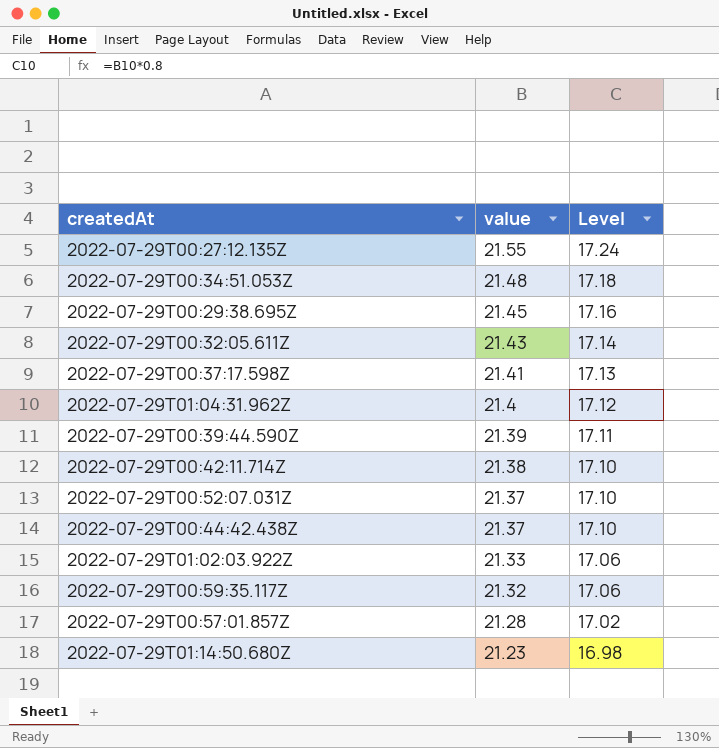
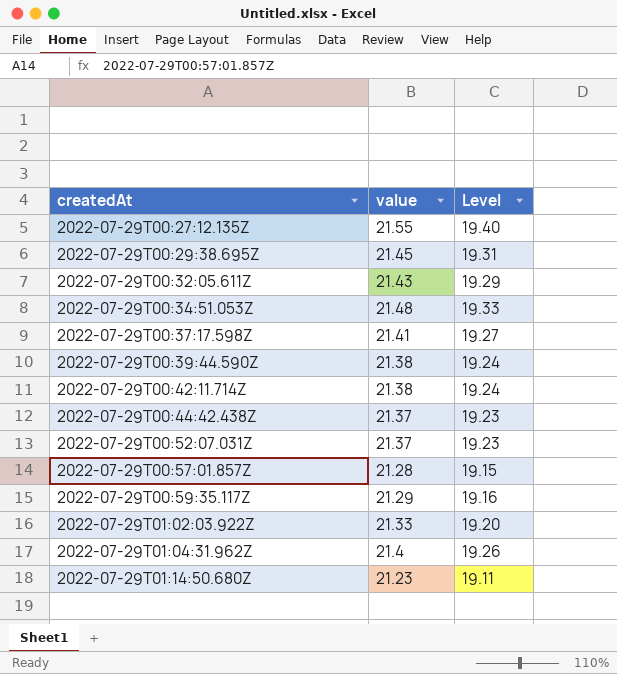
row order: value descending -> createdAt ascending
column Level | formula: [value] * 0.8 -> [value] * 0.9
2022-07-29T00:39:44.590Z | value: 21.39 -> 21.38
2022-07-29T00:59:35.117Z | value: 21.32 -> 21.29

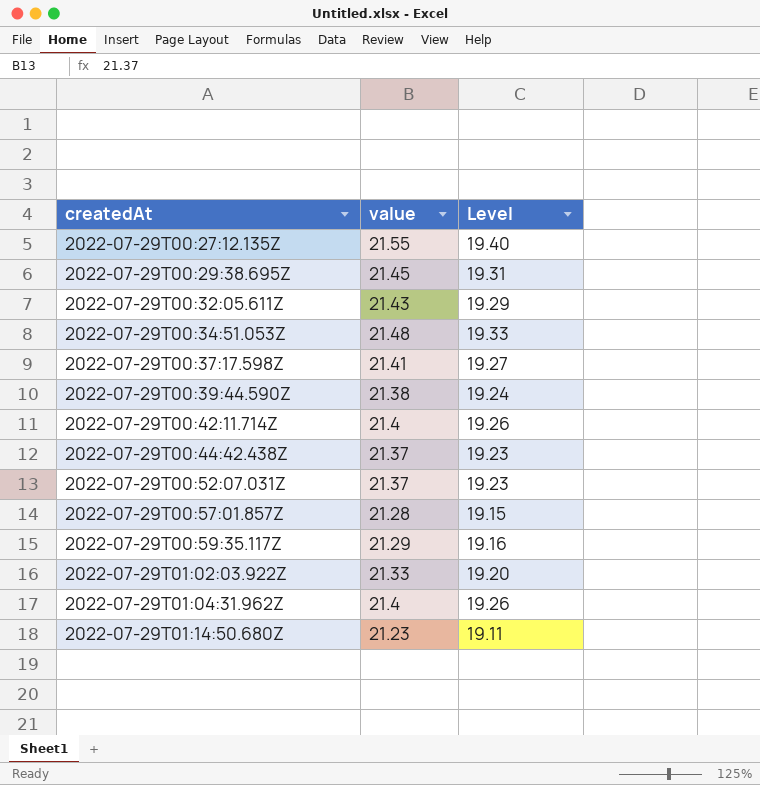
2022-07-29T00:42:11.714Z | value: 21.38 -> 21.4
2022-07-29T00:42:11.714Z | Level: 19.24 -> 19.26

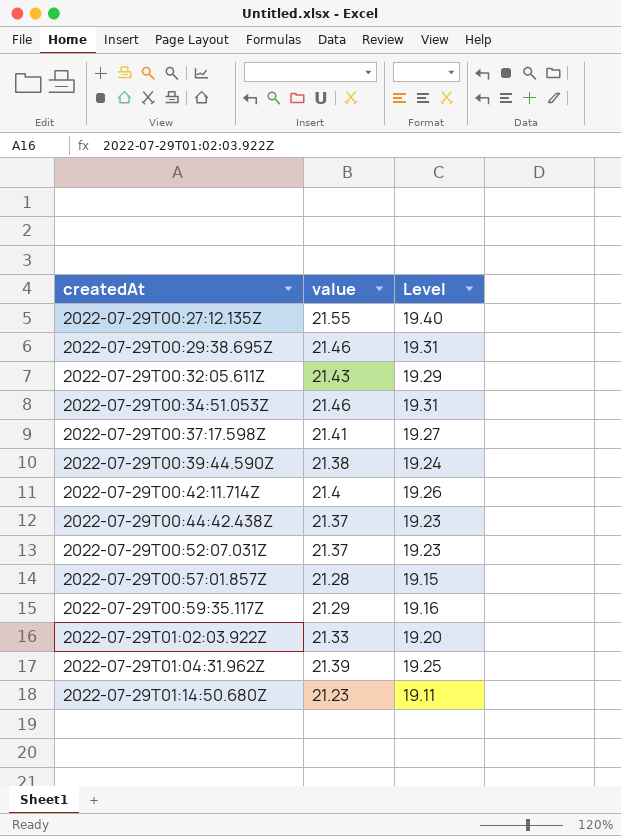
2022-07-29T00:29:38.695Z | value: 21.45 -> 21.46
2022-07-29T00:34:51.053Z | value: 21.48 -> 21.46
2022-07-29T00:34:51.053Z | Level: 19.33 -> 19.31
2022-07-29T01:04:31.962Z | value: 21.4 -> 21.39
2022-07-29T01:04:31.962Z | Level: 19.26 -> 19.25

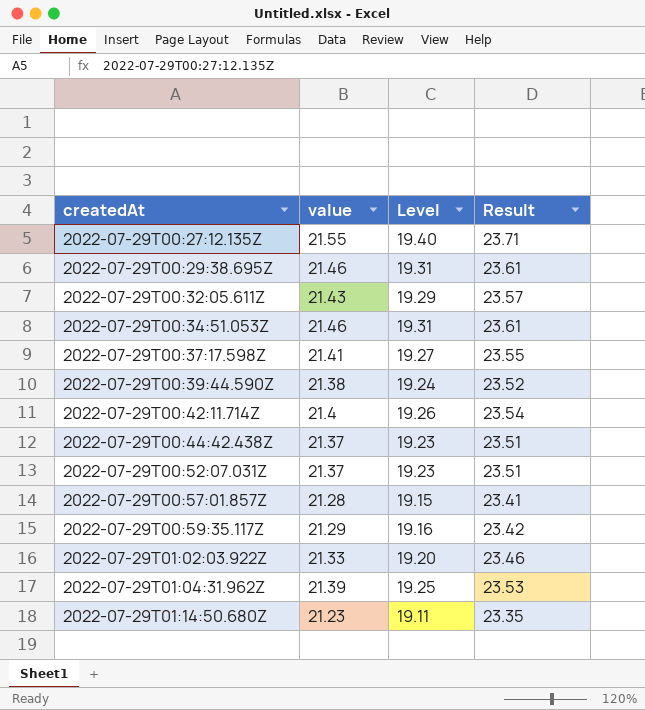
column Result | formula: none -> [value] * 1.1

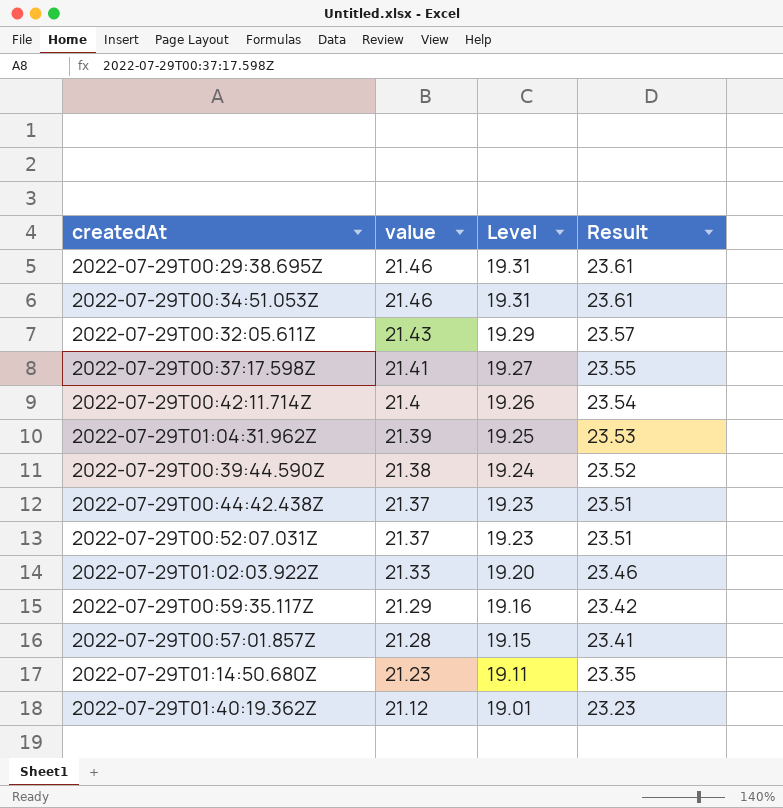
row order: createdAt ascending -> value descending
row 2022-07-29T00:27:12.135Z: 21.55 | 19.40 | 23.71 -> none
row 2022-07-29T01:40:19.362Z: none -> 21.12 | 19.01 | 23.23

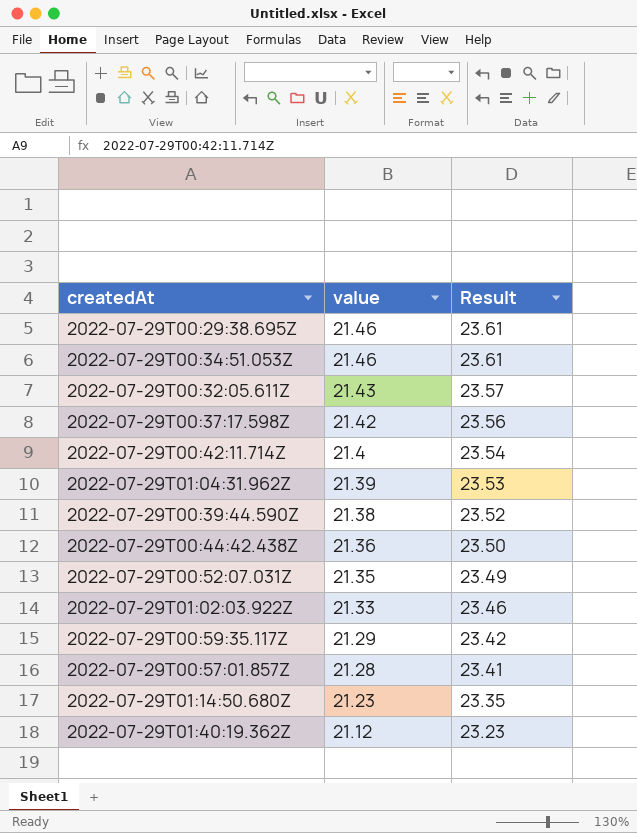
column Level | formula: [value] * 0.9 -> none
2022-07-29T00:37:17.598Z | value: 21.41 -> 21.42
2022-07-29T00:37:17.598Z | Result: 23.55 -> 23.56
2022-07-29T00:44:42.438Z | value: 21.37 -> 21.36
2022-07-29T00:44:42.438Z | Result: 23.51 -> 23.50
2022-07-29T00:52:07.031Z | value: 21.37 -> 21.35
2022-07-29T00:52:07.031Z | Result: 23.51 -> 23.49

